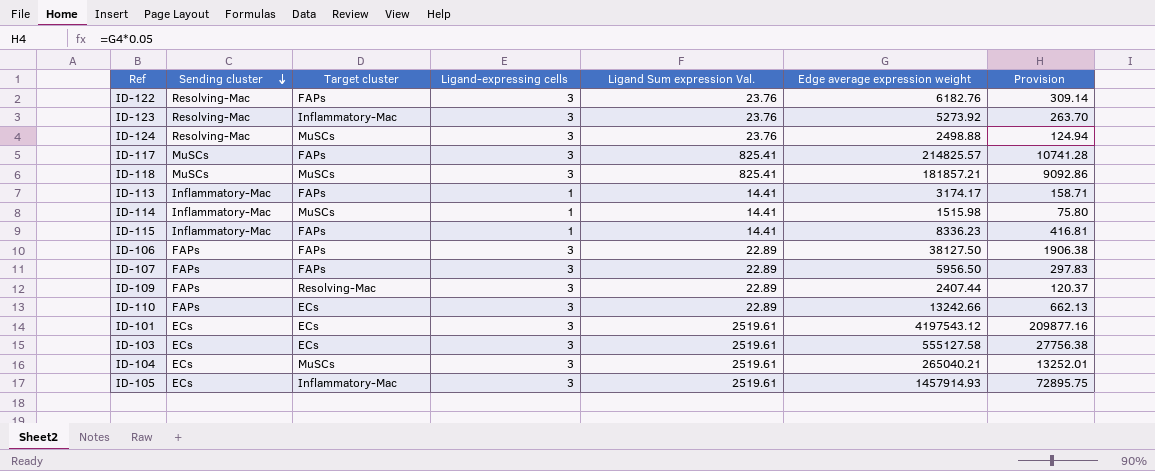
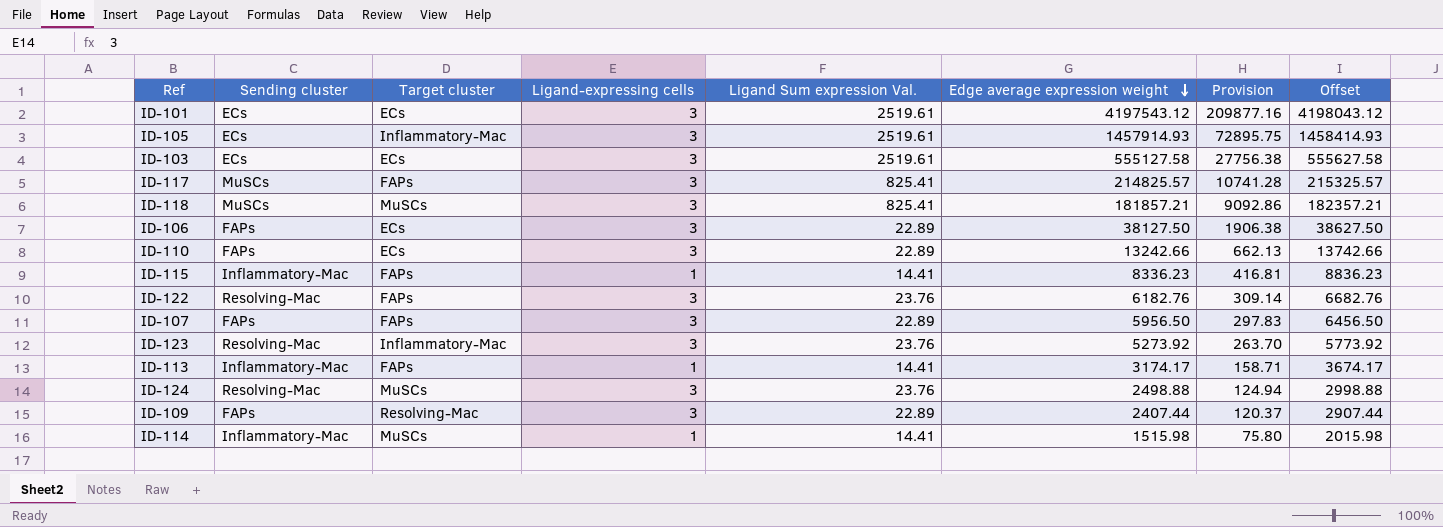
row order: Sending cluster descending -> Edge average expression weight descending
column Offset | formula: none -> [Edge average expression weight] + 500
row ID-104: ECs | MuSCs | 3 | 2519.61 | 265040.21 | 13252.01 -> none
ID-106 | Target cluster: FAPs -> ECs

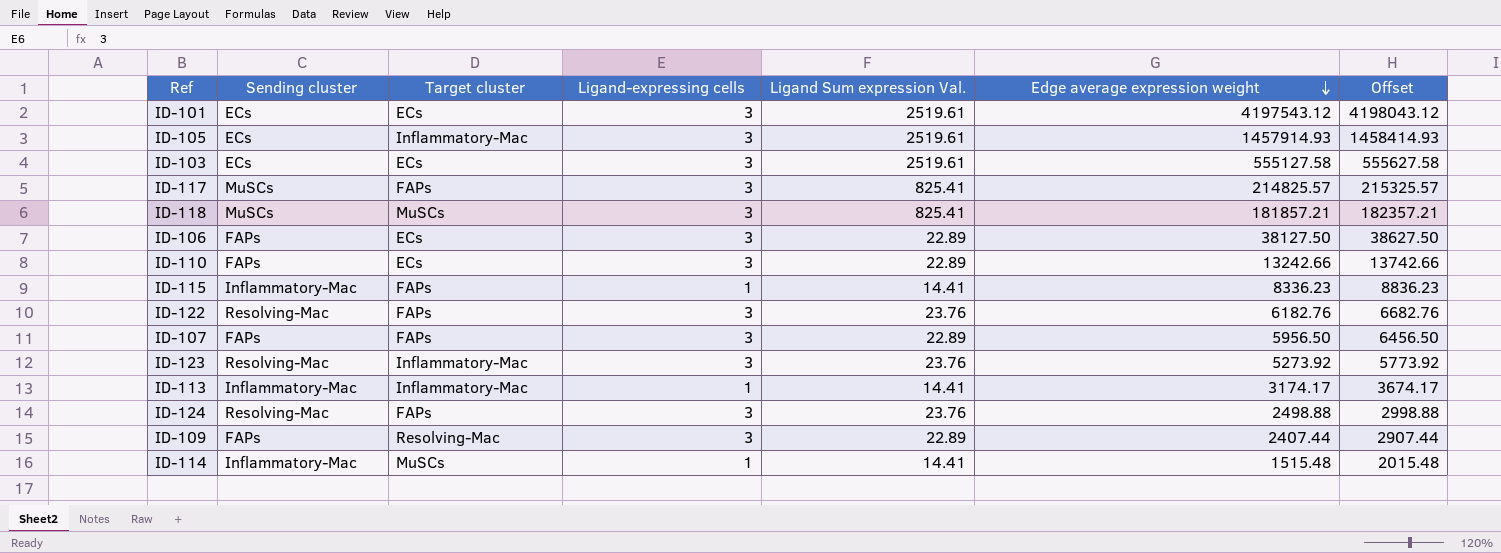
column Provision | formula: [Edge average expression weight] * 0.05 -> none
ID-113 | Target cluster: FAPs -> Inflammatory-Mac
ID-124 | Target cluster: MuSCs -> FAPs
ID-114 | Edge average expression weight: 1515.98 -> 1515.48
ID-114 | Offset: 2015.98 -> 2015.48

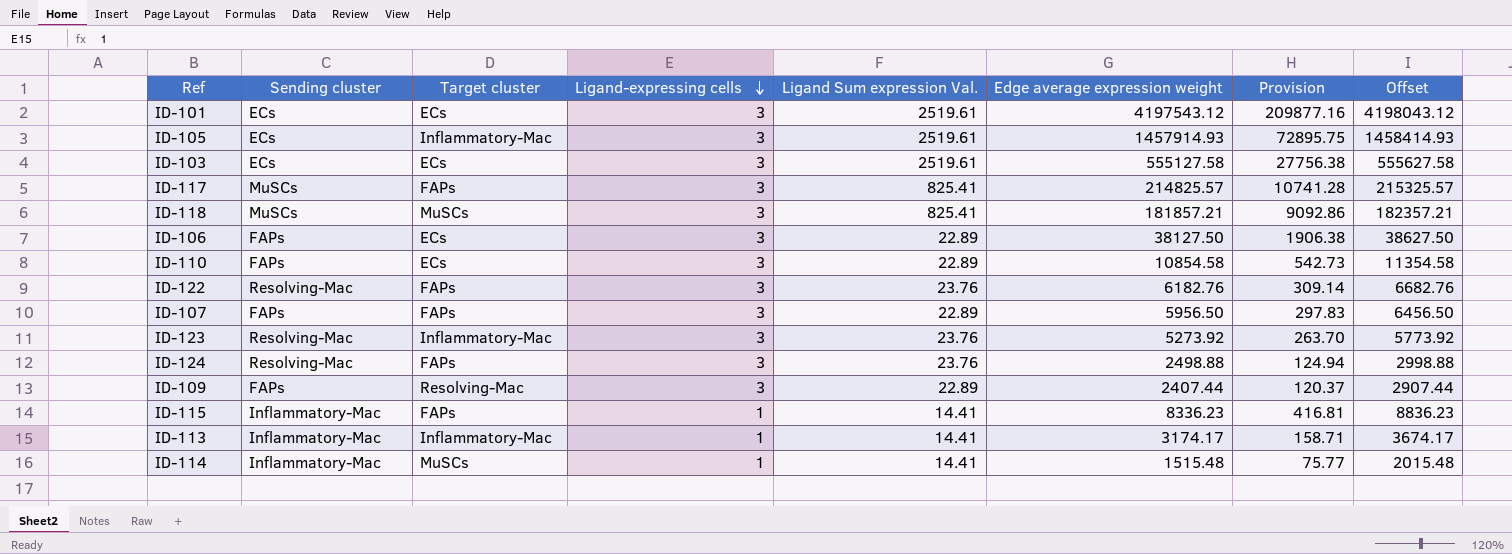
row order: Edge average expression weight descending -> Ligand-expressing cells descending
column Provision | formula: none -> [Edge average expression weight] * 0.05
ID-110 | Edge average expression weight: 13242.66 -> 10854.58
ID-110 | Offset: 13742.66 -> 11354.58

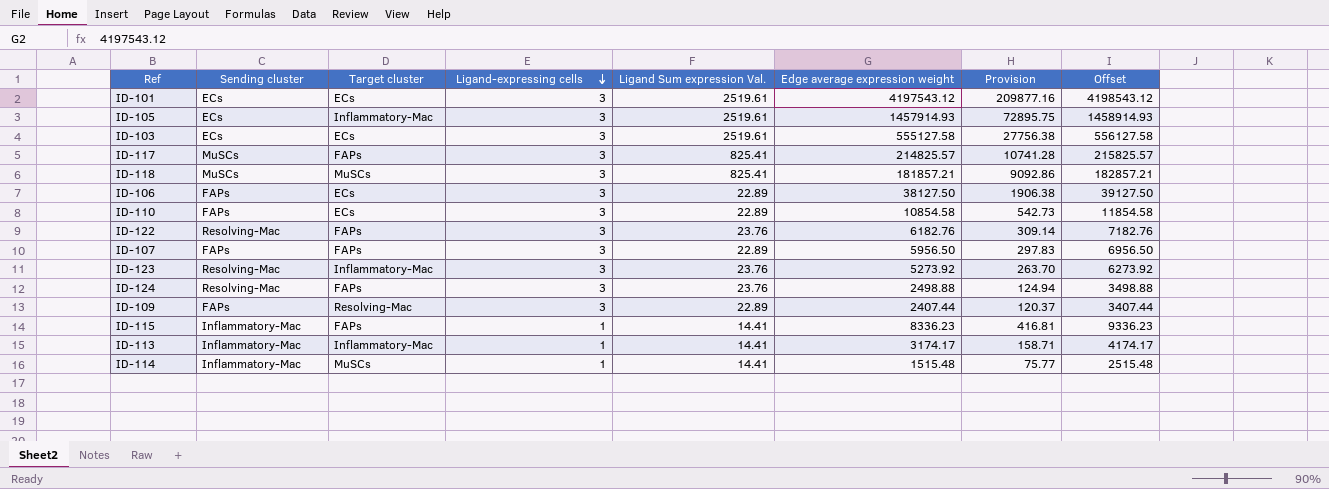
column Offset | formula: [Edge average expression weight] + 500 -> [Edge average expression weight] + 1000

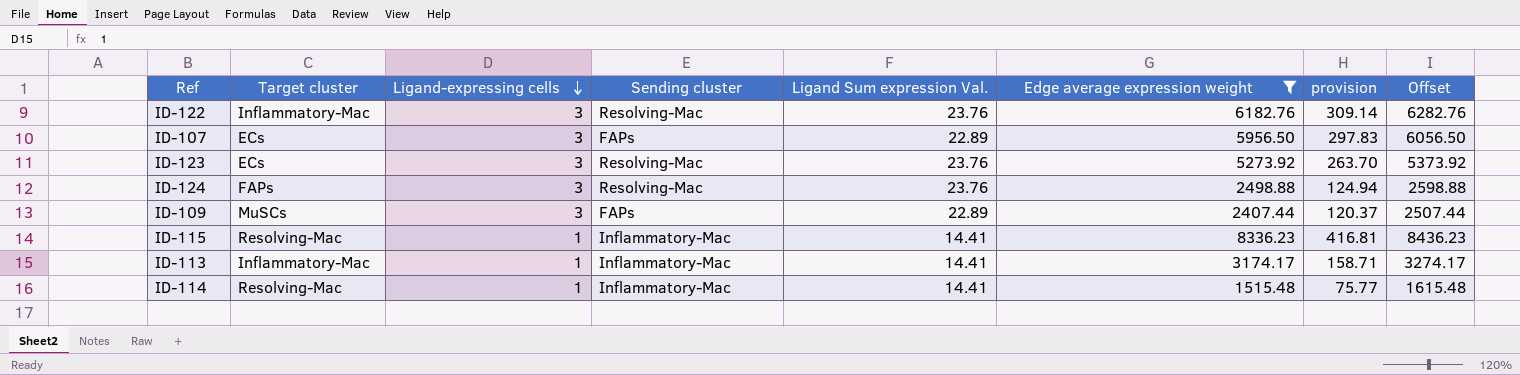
filter: none -> Edge average expression weight <= 8336.23
column Sending cluster | position: 2 -> 4
column name: Provision -> provision
column Offset | formula: [Edge average expression weight] + 1000 -> [Edge average expression weight] + 100
ID-122 | Target cluster: FAPs -> Inflammatory-Mac
ID-107 | Target cluster: FAPs -> ECs
ID-123 | Target cluster: Inflammatory-Mac -> ECs
ID-109 | Target cluster: Resolving-Mac -> MuSCs
ID-115 | Target cluster: FAPs -> Resolving-Mac
ID-114 | Target cluster: MuSCs -> Resolving-Mac

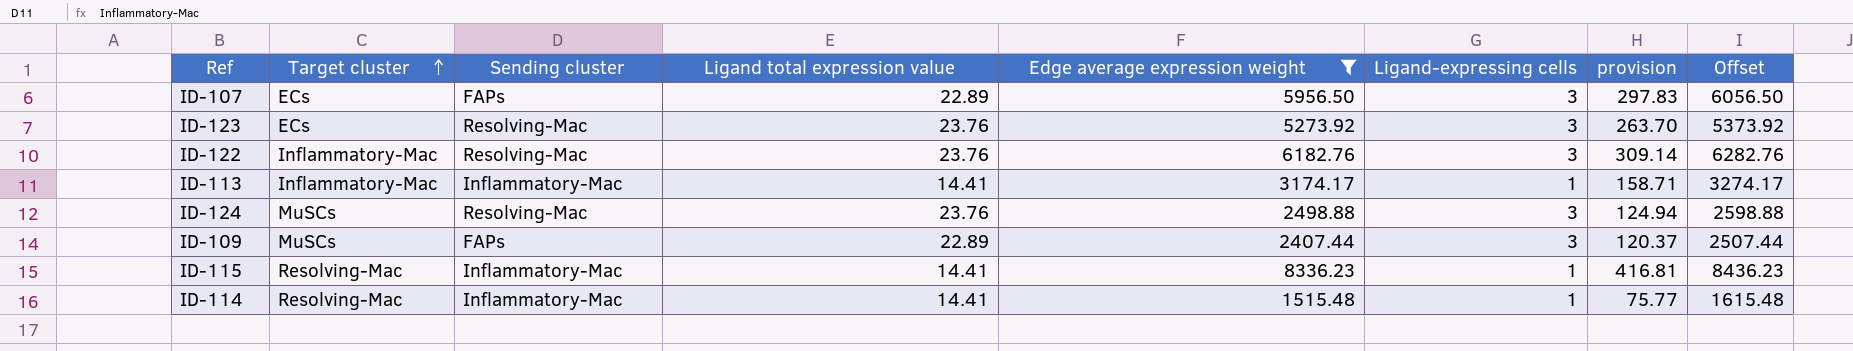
row order: Ligand-expressing cells descending -> Target cluster ascending
column name: Ligand Sum expression Val. -> Ligand total expression value
column Ligand-expressing cells | position: 3 -> 6
ID-124 | Target cluster: FAPs -> MuSCs

